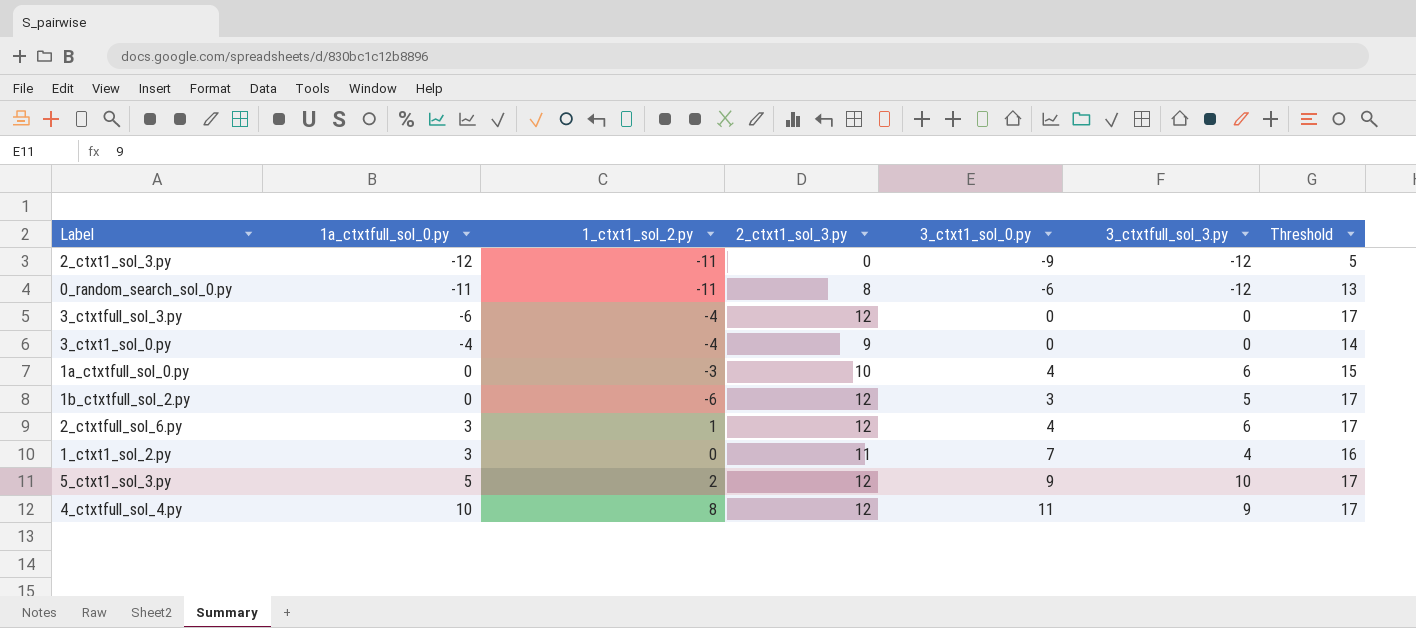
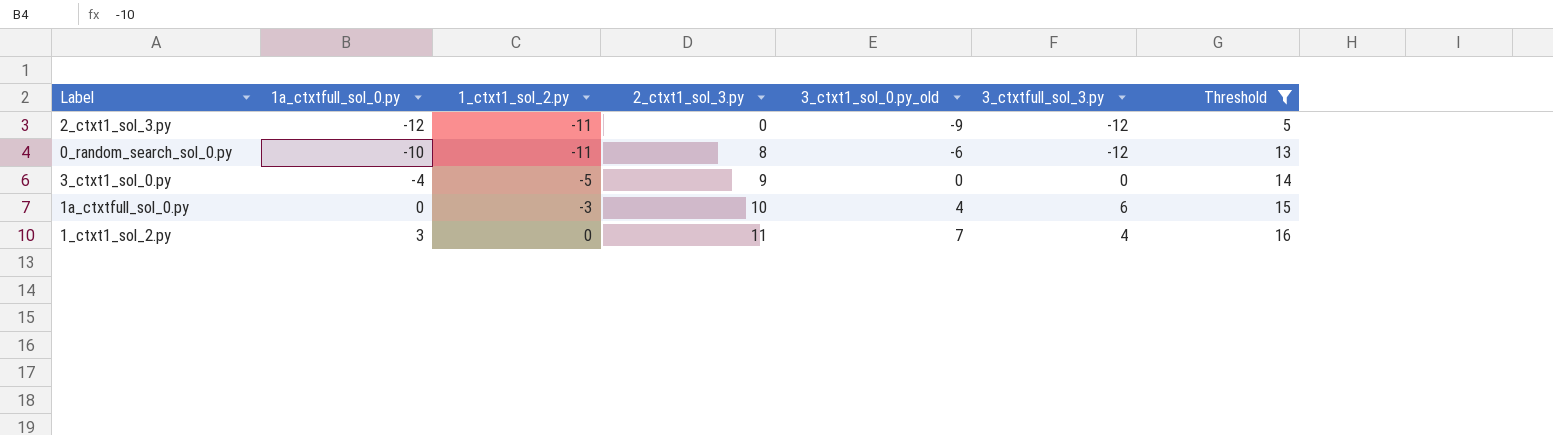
filter: none -> Threshold != 17
column name: 3_ctxt1_sol_0.py -> 3_ctxt1_sol_0.py_old
0_random_search_sol_0.py | 1a_ctxtfull_sol_0.py: -11 -> -10
3_ctxt1_sol_0.py | 1_ctxt1_sol_2.py: -4 -> -5

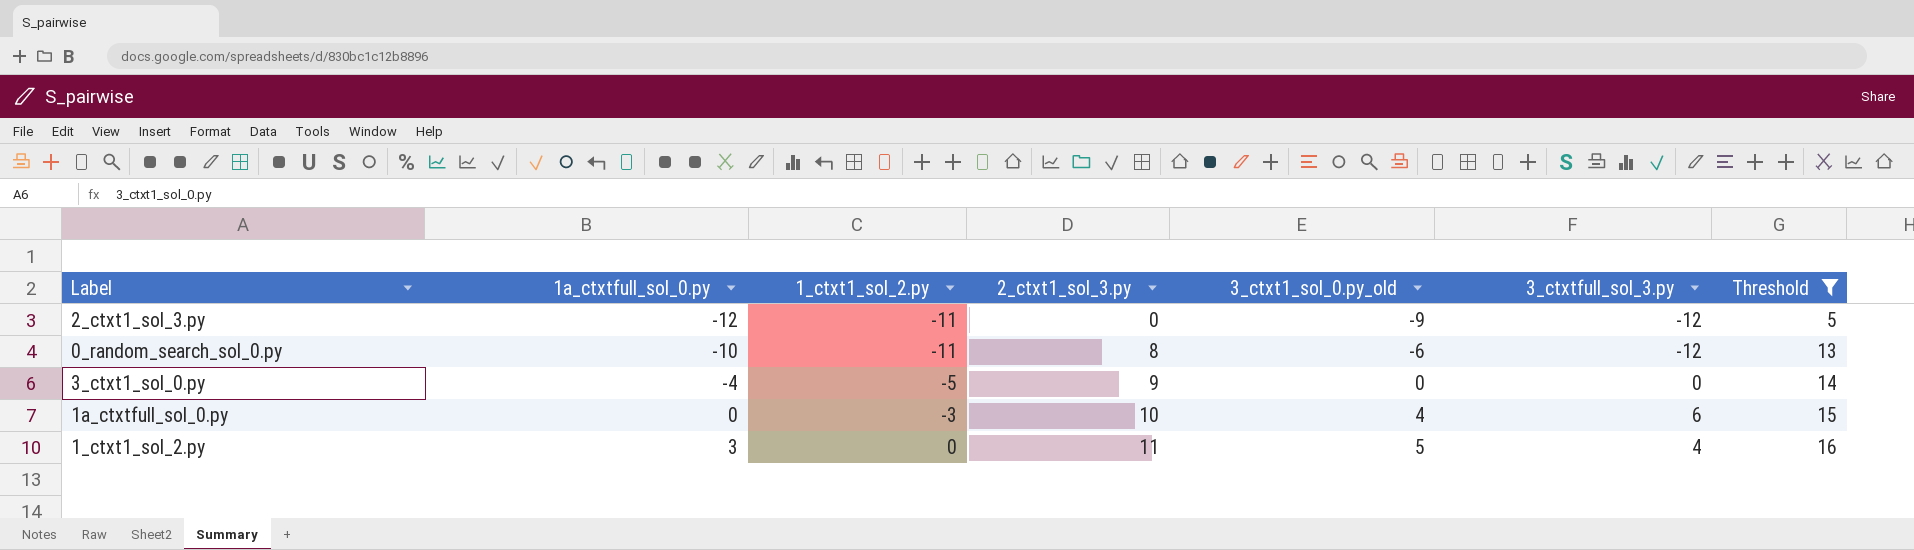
1_ctxt1_sol_2.py | 3_ctxt1_sol_0.py_old: 7 -> 5

